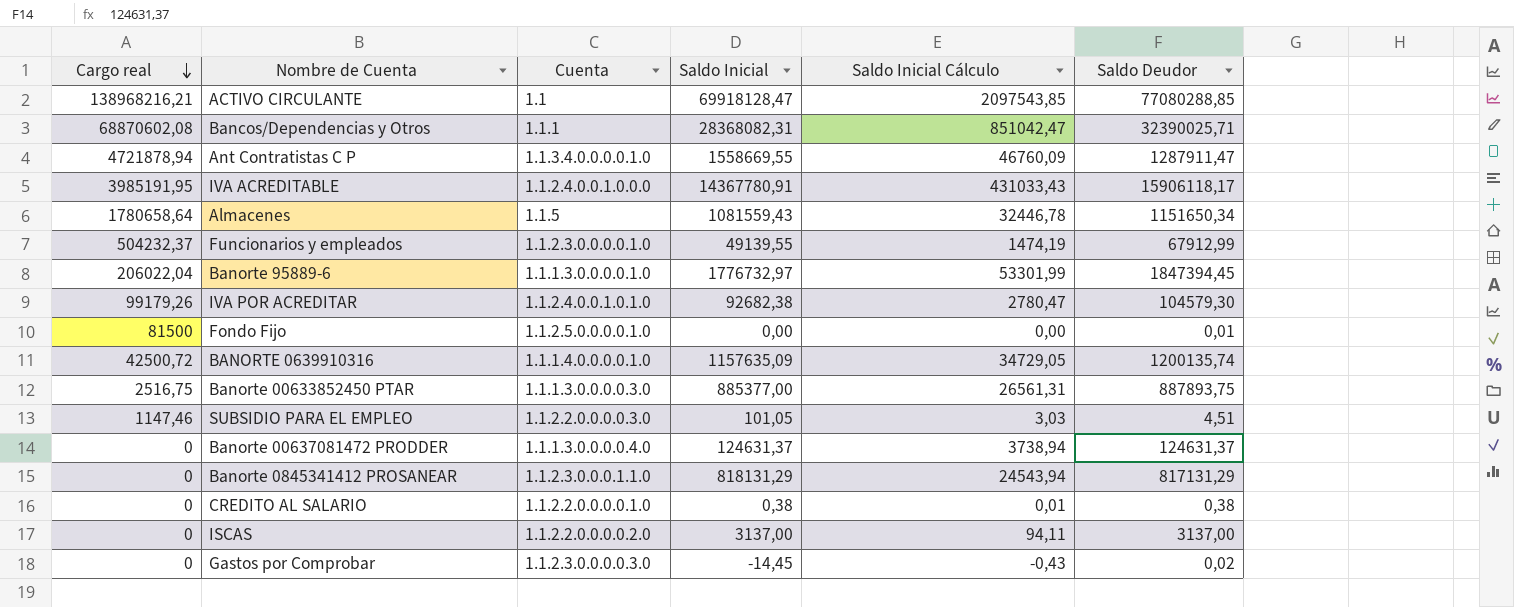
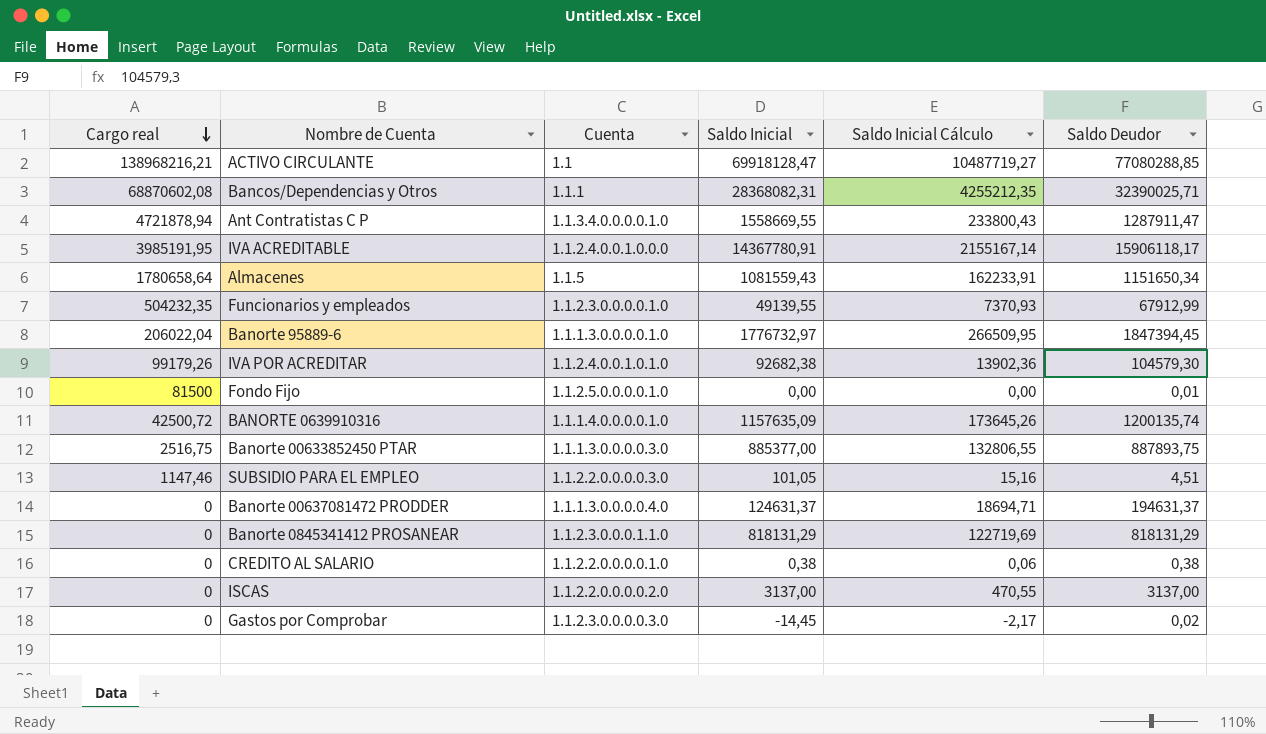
column Saldo Inicial Cálculo | formula: [Saldo Inicial] * 0,03 -> [Saldo Inicial] * 0,15
Funcionarios y empleados | Cargo real: 504232,37 -> 504232,35
Banorte 00637081472 PRODDER | Saldo Deudor: 124631,37 -> 194631,37
Banorte 0845341412 PROSANEAR | Saldo Deudor: 817131,29 -> 818131,29

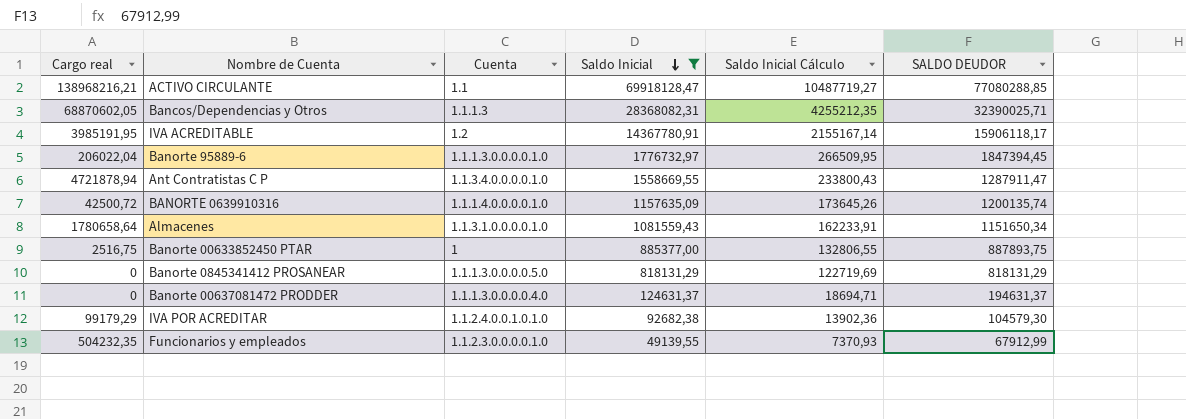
filter: none -> Saldo Inicial >= 49139,55
row order: Cargo real descending -> Saldo Inicial descending
column name: Saldo Deudor -> SALDO DEUDOR
Bancos/Dependencias y Otros | Cargo real: 68870602,08 -> 68870602,05
Bancos/Dependencias y Otros | Cuenta: 1.1.1 -> 1.1.1.3
IVA ACREDITABLE | Cuenta: 1.1.2.4.0.0.1.0.0.0 -> 1.2
Almacenes | Cuenta: 1.1.5 -> 1.1.3.1.0.0.0.0.1.0
Banorte 00633852450 PTAR | Cuenta: 1.1.1.3.0.0.0.0.3.0 -> 1
Banorte 0845341412 PROSANEAR | Cuenta: 1.1.2.3.0.0.0.1.1.0 -> 1.1.1.3.0.0.0.0.5.0
IVA POR ACREDITAR | Cargo real: 99179,26 -> 99179,29

